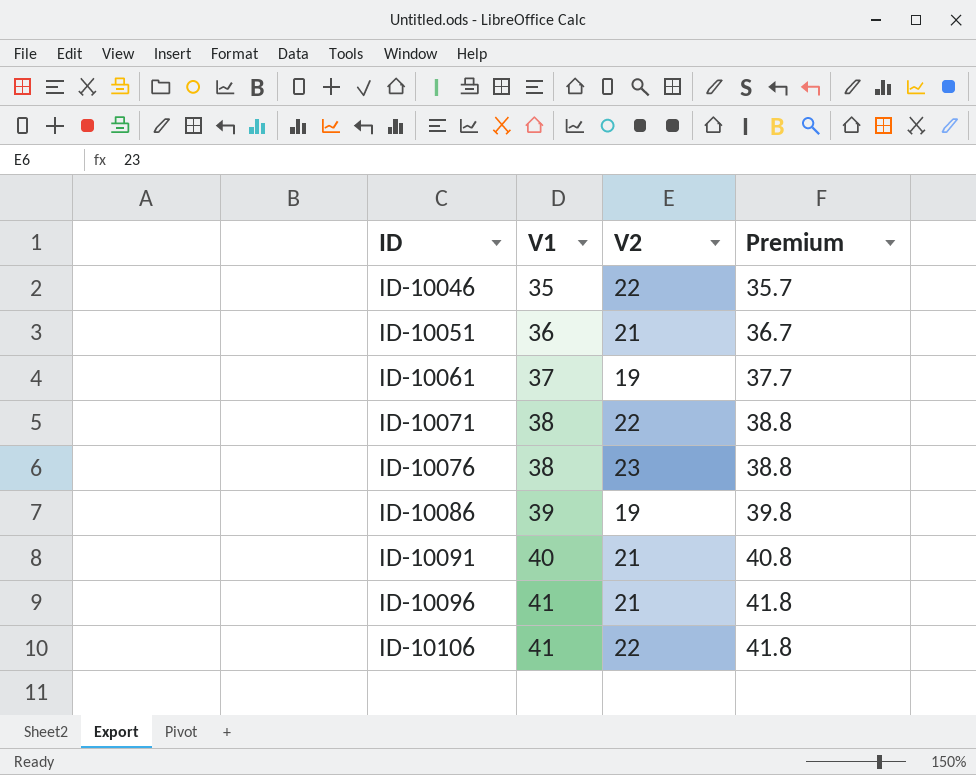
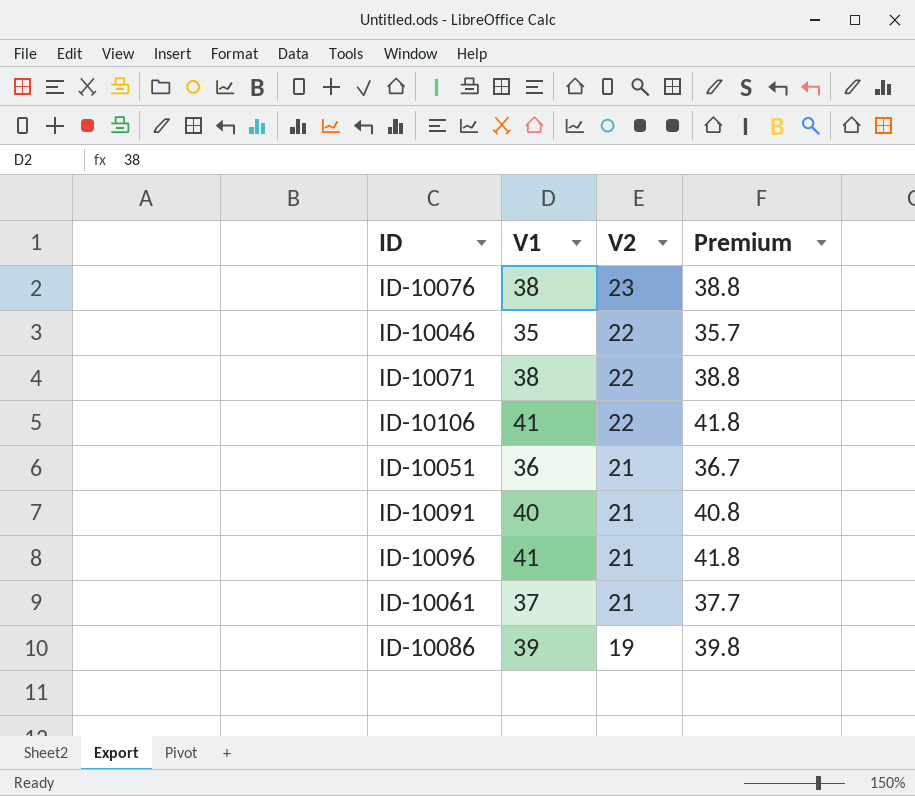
row order: ID ascending -> V2 descending
ID-10061 | V2: 19 -> 21

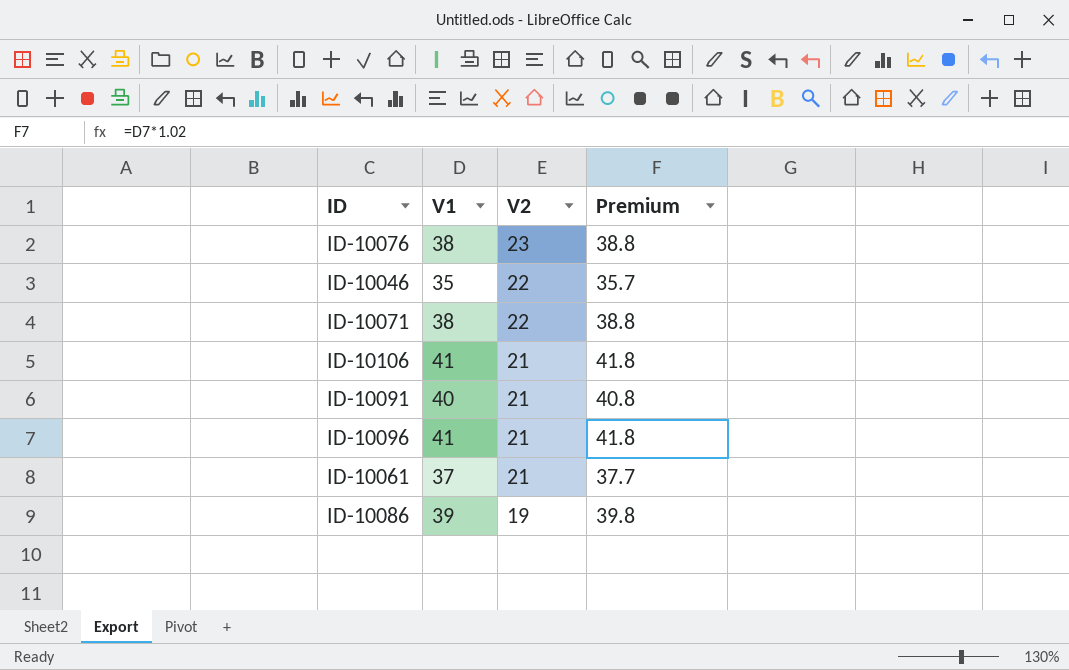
row ID-10051: 36 | 21 | 36.7 -> none
ID-10106 | V2: 22 -> 21

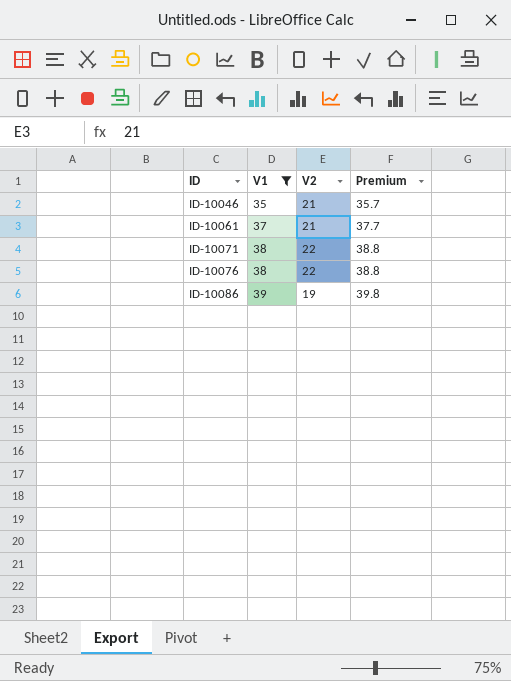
filter: none -> V1 <= 39
row order: V2 descending -> ID ascending
ID-10046 | V2: 22 -> 21
ID-10076 | V2: 23 -> 22

